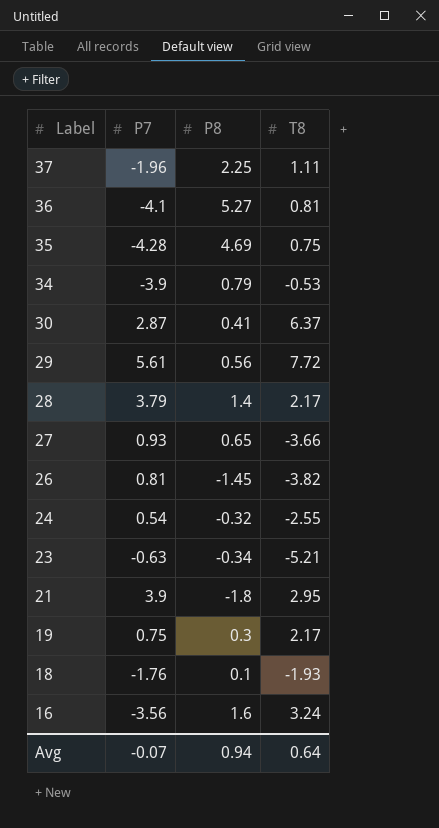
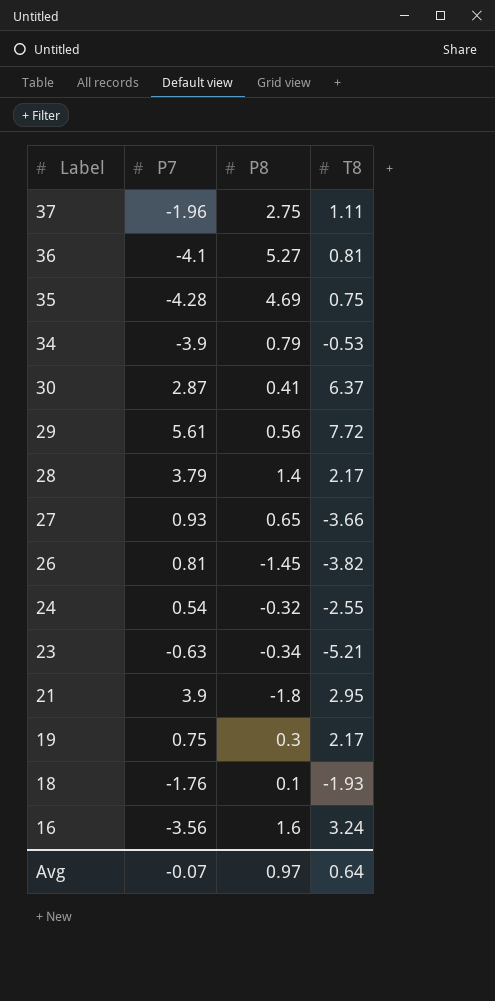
37 | P8: 2.25 -> 2.75
Avg | P8: 0.94 -> 0.97

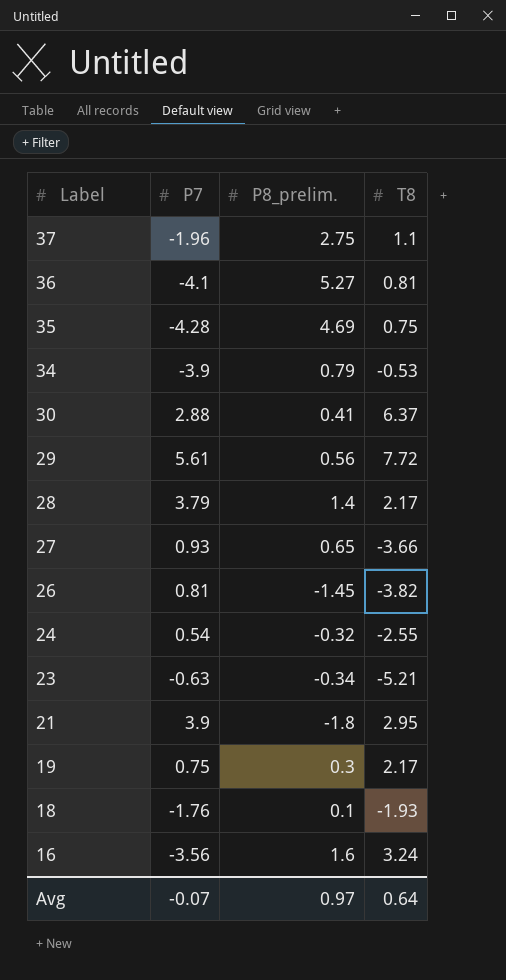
column name: P8 -> P8_prelim.
37 | T8: 1.11 -> 1.1
30 | P7: 2.87 -> 2.88

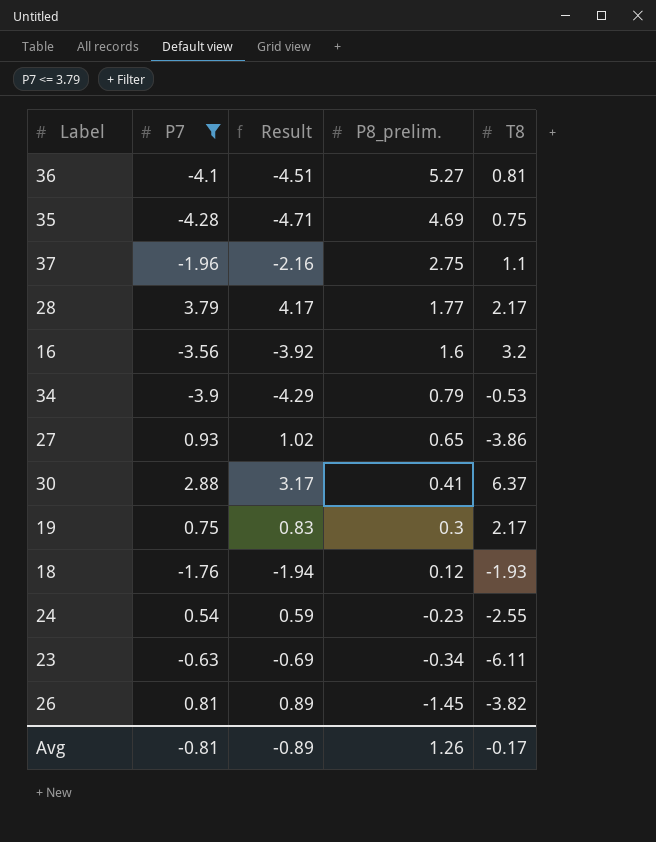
filter: none -> P7 <= 3.79
row order: Label descending -> P8_prelim. descending
column Result | formula: none -> [P7] * 1.1
28 | P8_prelim.: 1.4 -> 1.77
16 | T8: 3.24 -> 3.2
27 | T8: -3.66 -> -3.86
18 | P8_prelim.: 0.1 -> 0.12
24 | P8_prelim.: -0.32 -> -0.23
23 | T8: -5.21 -> -6.11
Avg | P7: -0.07 -> -0.81
Avg | P8_prelim.: 0.97 -> 1.26
Avg | T8: 0.64 -> -0.17

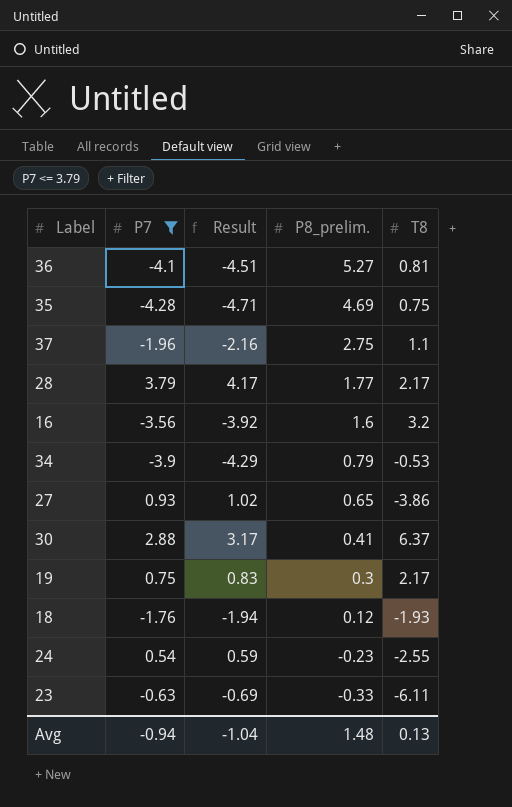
row 26: 0.81 | 0.89 | -1.45 | -3.82 -> none
23 | P8_prelim.: -0.34 -> -0.33
Avg | P7: -0.81 -> -0.94
Avg | Result: -0.89 -> -1.04
Avg | P8_prelim.: 1.26 -> 1.48
Avg | T8: -0.17 -> 0.13

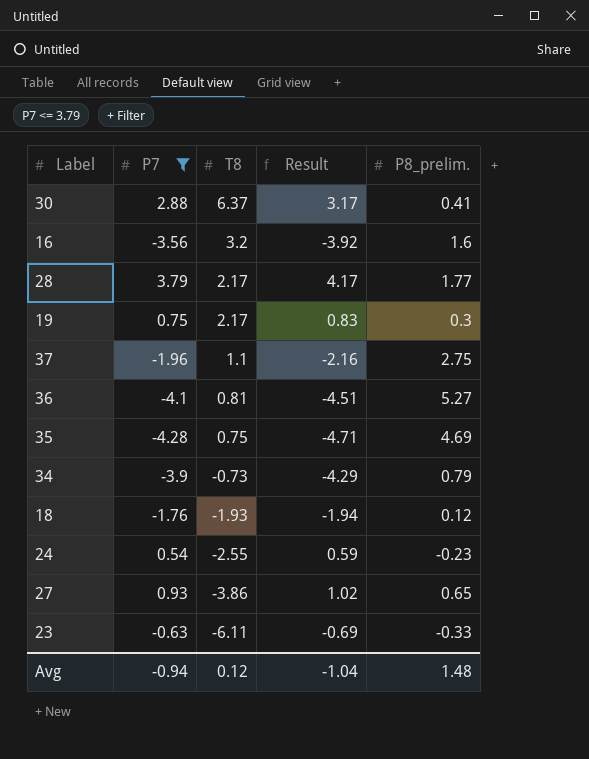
row order: P8_prelim. descending -> T8 descending
column T8 | position: 5 -> 3
34 | T8: -0.53 -> -0.73
Avg | T8: 0.13 -> 0.12

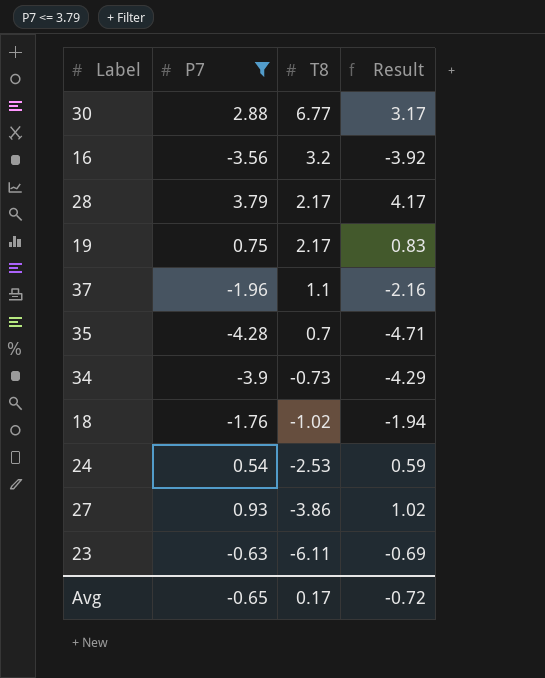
column P8_prelim. | position: 5 -> none
row 36: -4.1 | 0.81 | -4.51 | 5.27 -> none
30 | T8: 6.37 -> 6.77
35 | T8: 0.75 -> 0.7
18 | T8: -1.93 -> -1.02
24 | T8: -2.55 -> -2.53
Avg | P7: -0.94 -> -0.65
Avg | T8: 0.12 -> 0.17
Avg | Result: -1.04 -> -0.72

